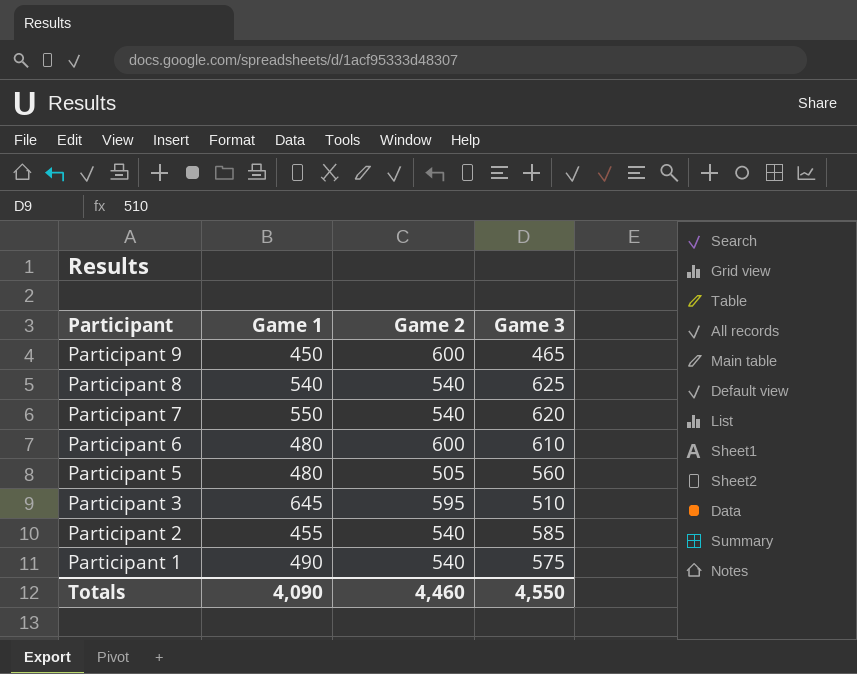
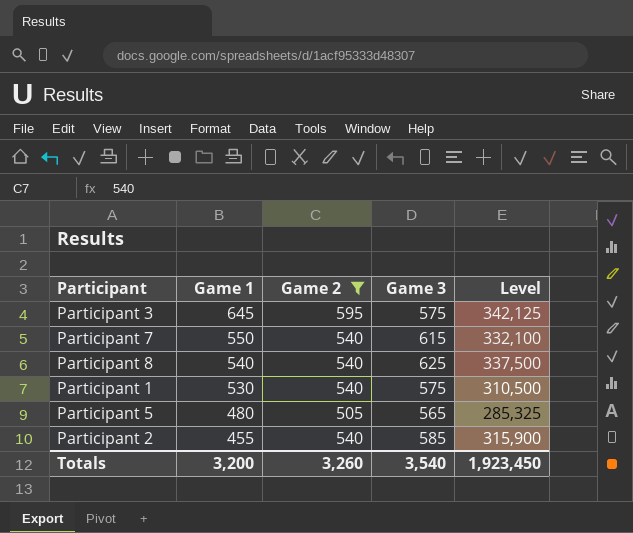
filter: none -> Game 2 != 600
row order: Participant descending -> Game 1 descending
column Level | formula: none -> [Game 2] * [Game 3]
Participant 3 | Game 3: 510 -> 575
Participant 7 | Game 3: 620 -> 615
Participant 1 | Game 1: 490 -> 530
Participant 5 | Game 3: 560 -> 565
Totals | Game 1: 4,090 -> 3,200
Totals | Game 2: 4,460 -> 3,260
Totals | Game 3: 4,550 -> 3,540

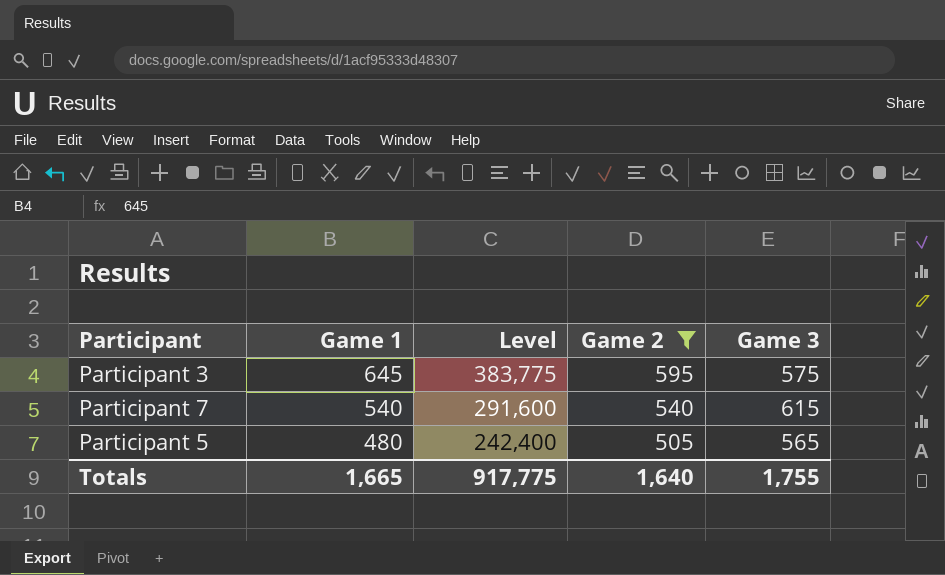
column Level | formula: [Game 2] * [Game 3] -> [Game 1] * [Game 2]
column Level | position: 5 -> 3
row Participant 8: 540 | 540 | 625 | 337,500 -> none
row Participant 1: 530 | 540 | 575 | 310,500 -> none
row Participant 2: 455 | 540 | 585 | 315,900 -> none
Participant 7 | Game 1: 550 -> 540
Totals | Game 1: 3,200 -> 1,665
Totals | Level: 1,923,450 -> 917,775
Totals | Game 2: 3,260 -> 1,640
Totals | Game 3: 3,540 -> 1,755

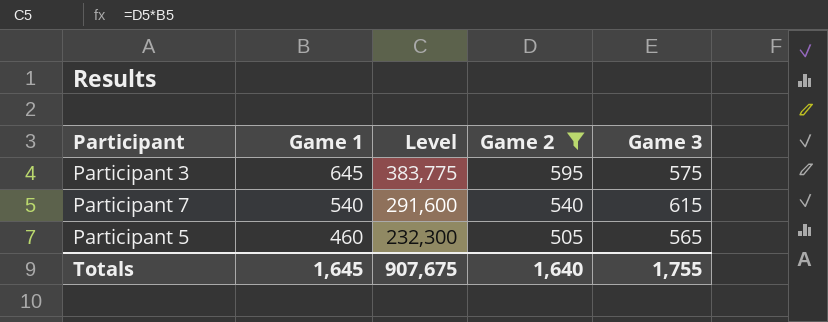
Participant 5 | Game 1: 480 -> 460
Participant 5 | Level: 242,400 -> 232,300
Totals | Game 1: 1,665 -> 1,645
Totals | Level: 917,775 -> 907,675

